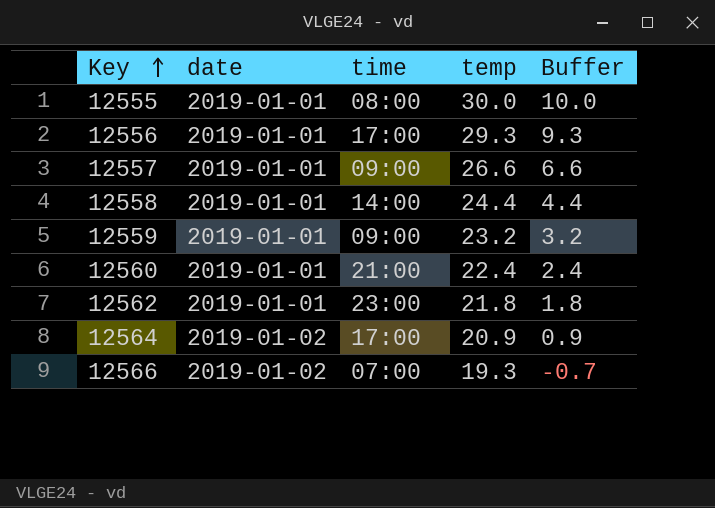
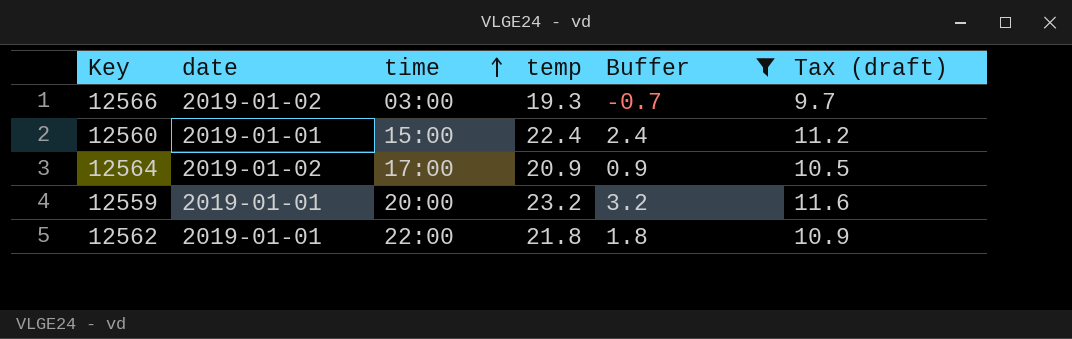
filter: none -> Buffer <= 3.2
row order: Key ascending -> time ascending
column Tax (draft) | formula: none -> [temp] * 0.5
12566 | time: 07:00 -> 03:00
12560 | time: 21:00 -> 15:00
12559 | time: 09:00 -> 20:00
12562 | time: 23:00 -> 22:00

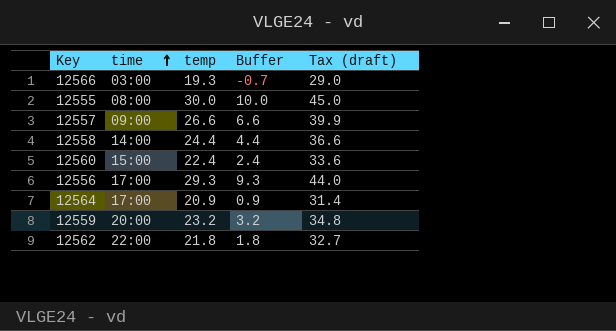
filter: Buffer <= 3.2 -> none
column date | position: 2 -> none
column Tax (draft) | formula: [temp] * 0.5 -> [temp] * 1.5

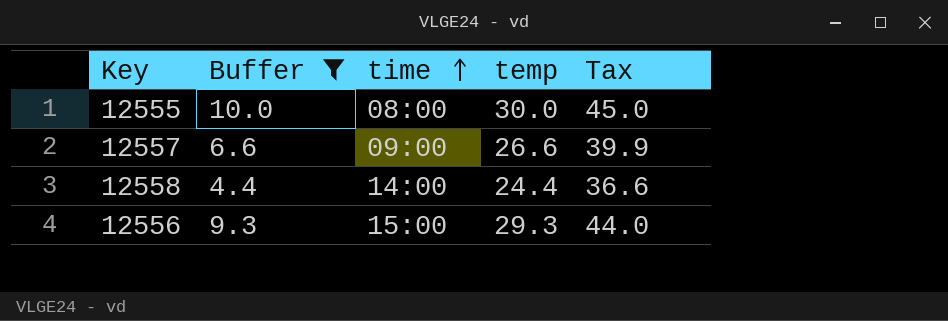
filter: none -> Buffer >= 4.4
column Buffer | position: 4 -> 2
column name: Tax (draft) -> Tax
12556 | time: 17:00 -> 15:00

